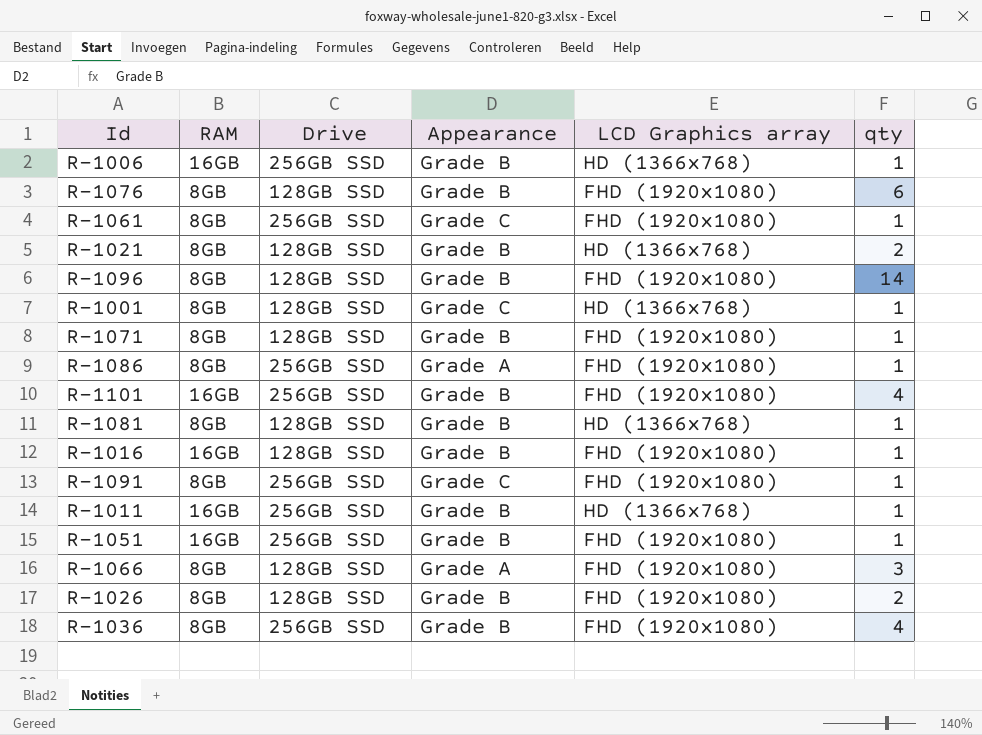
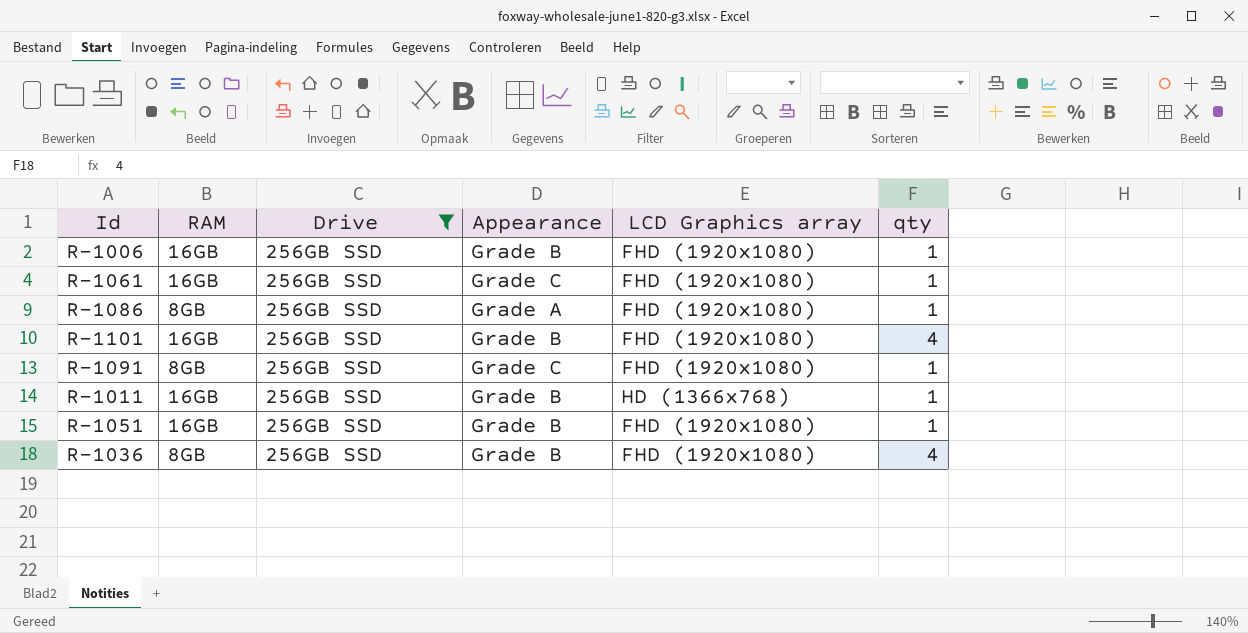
filter: none -> Drive = 256GB SSD
R-1006 | LCD Graphics array: HD (1366x768) -> FHD (1920x1080)
R-1061 | RAM: 8GB -> 16GB

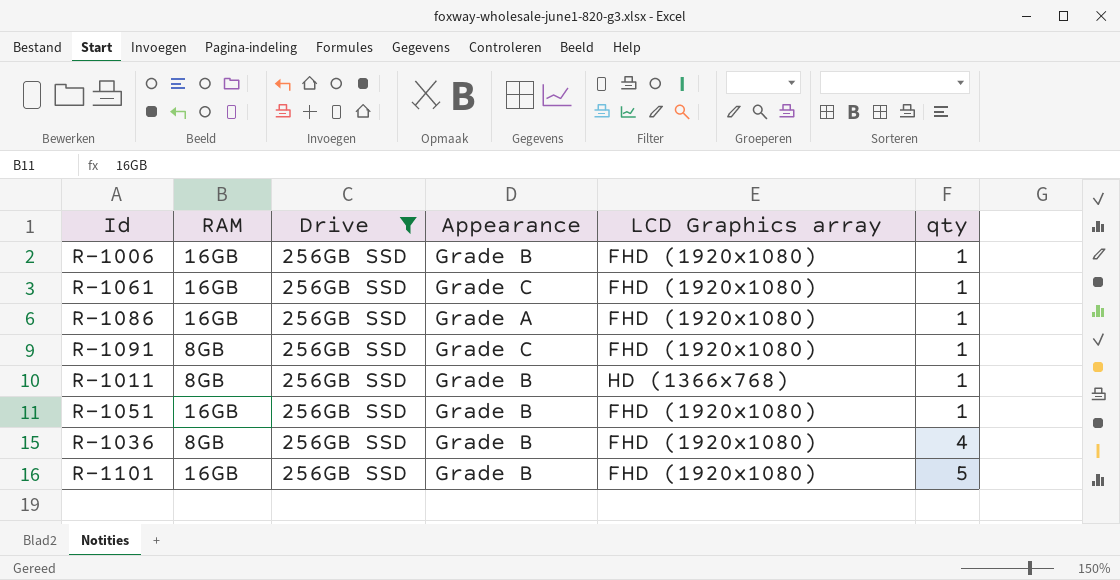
row order: none -> qty ascending
R-1086 | RAM: 8GB -> 16GB
R-1011 | RAM: 16GB -> 8GB
R-1101 | qty: 4 -> 5

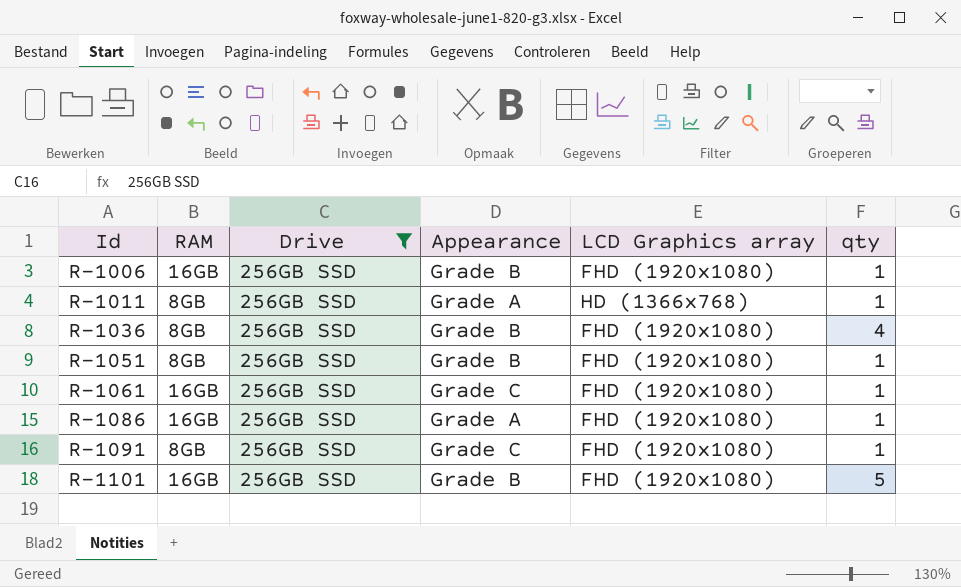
row order: qty ascending -> Id ascending
R-1011 | Appearance: Grade B -> Grade A
R-1051 | RAM: 16GB -> 8GB

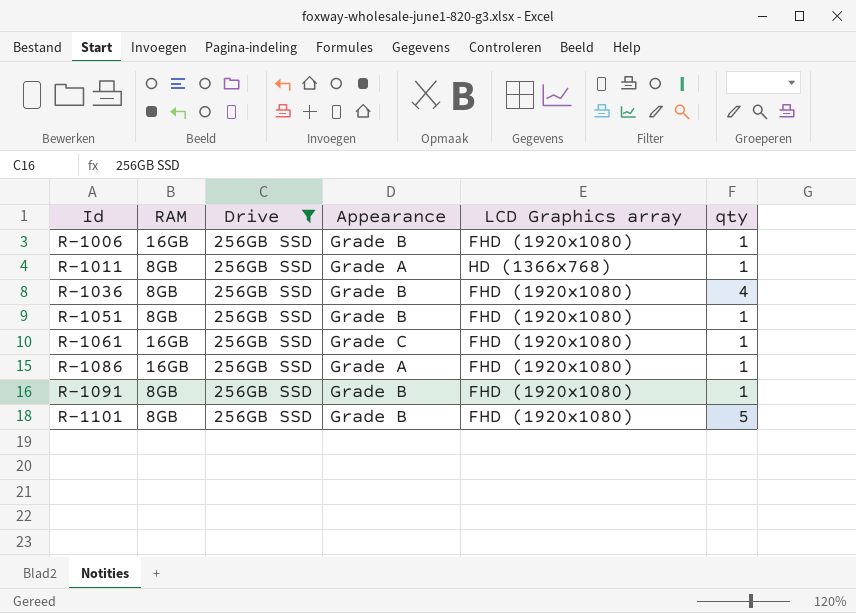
R-1091 | Appearance: Grade C -> Grade B
R-1101 | RAM: 16GB -> 8GB

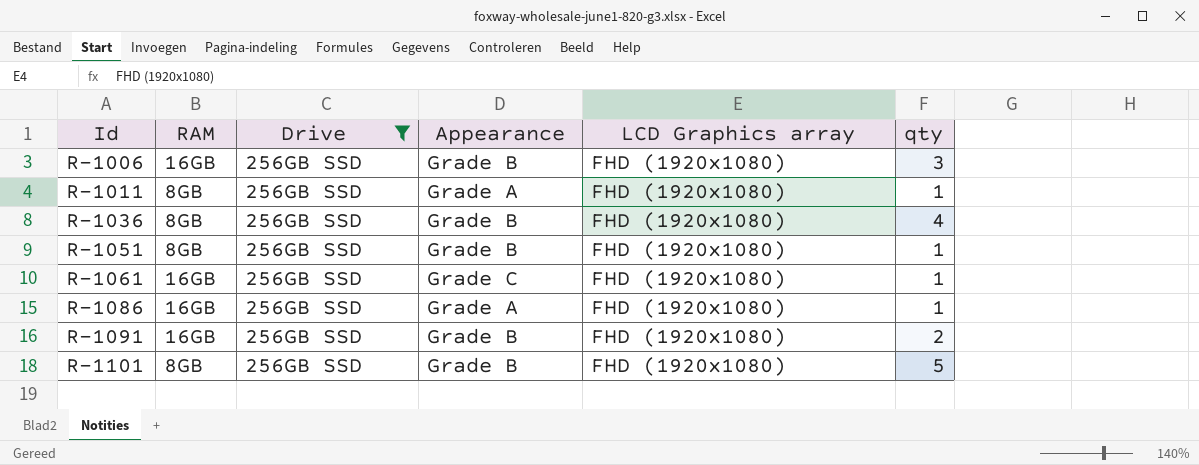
R-1006 | qty: 1 -> 3
R-1011 | LCD Graphics array: HD (1366x768) -> FHD (1920x1080)
R-1091 | RAM: 8GB -> 16GB
R-1091 | qty: 1 -> 2

